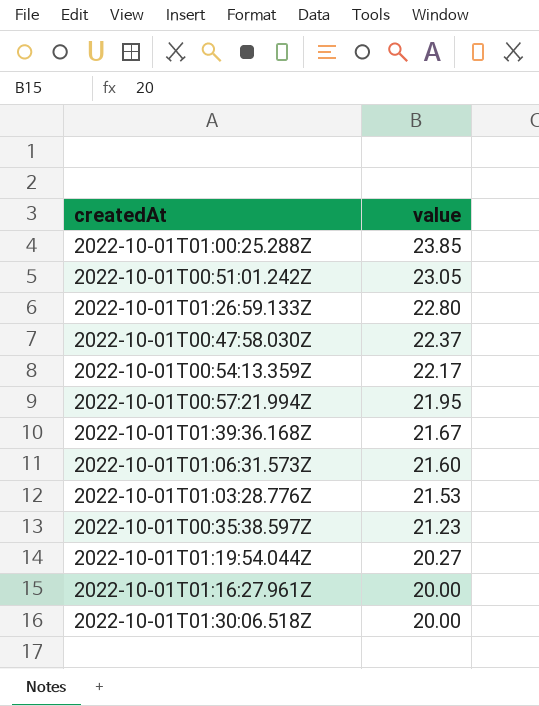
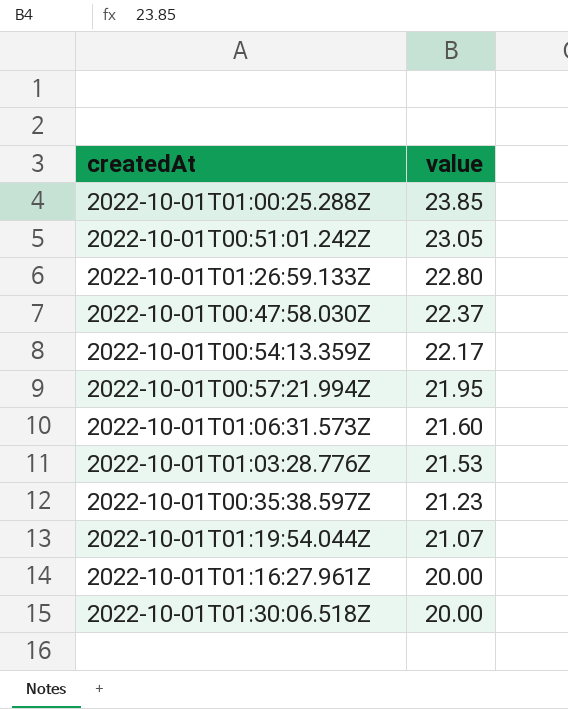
row 2022-10-01T01:39:36.168Z: 21.67 -> none
2022-10-01T01:19:54.044Z | value: 20.27 -> 21.07

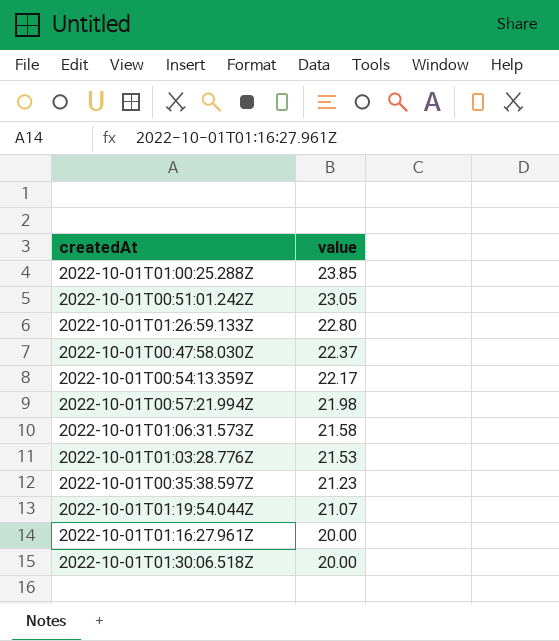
2022-10-01T00:57:21.994Z | value: 21.95 -> 21.98
2022-10-01T01:06:31.573Z | value: 21.60 -> 21.58

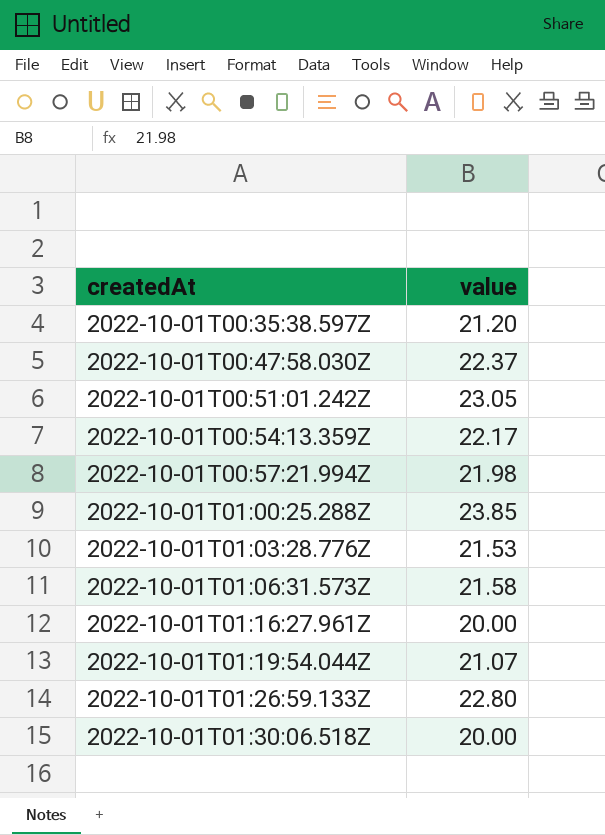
row order: value descending -> createdAt ascending
2022-10-01T00:35:38.597Z | value: 21.23 -> 21.20

